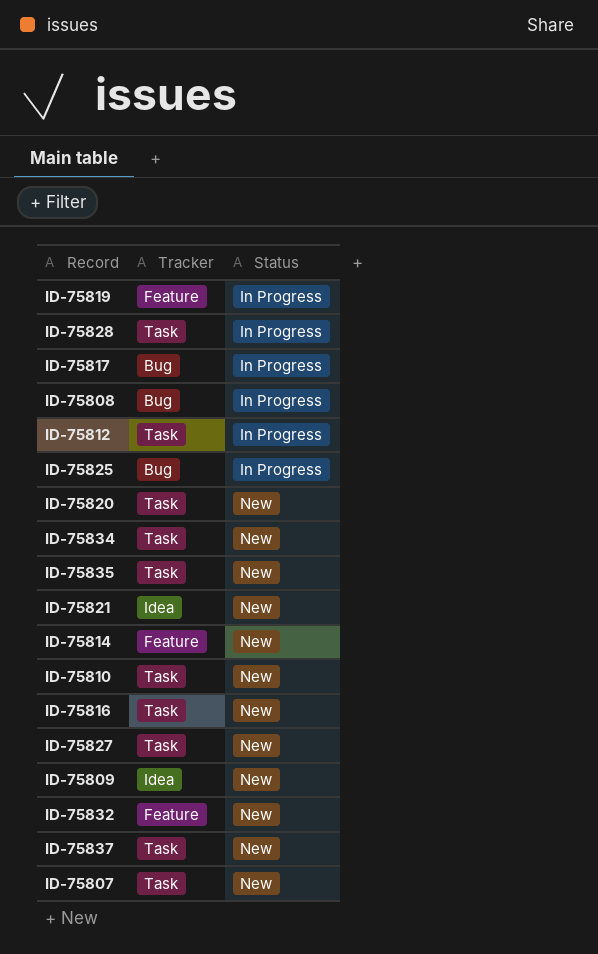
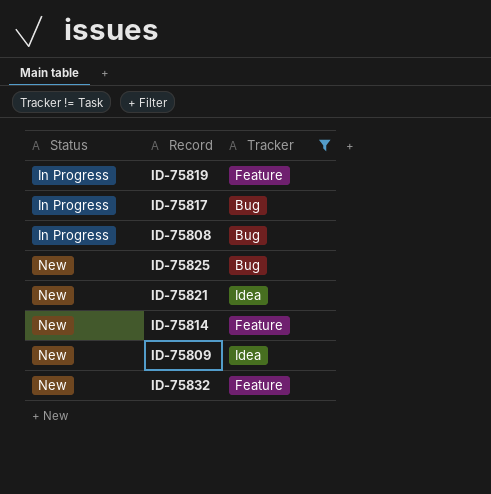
filter: none -> Tracker != Task
column Status | position: 3 -> 1
ID-75825 | Status: In Progress -> New

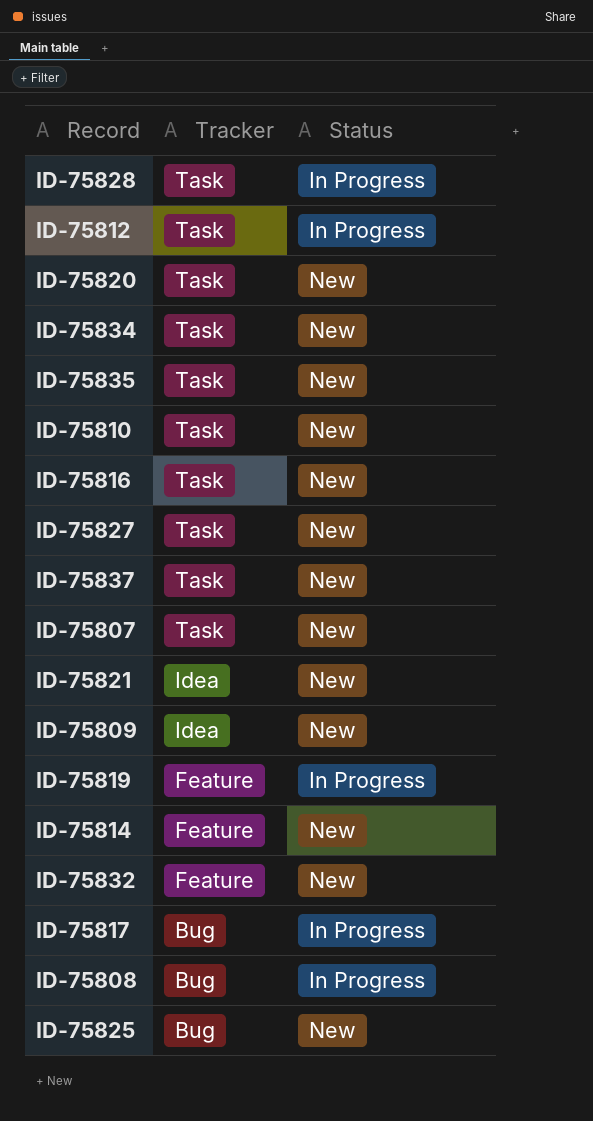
filter: Tracker != Task -> none
row order: Status ascending -> Tracker descending
column Status | position: 1 -> 3

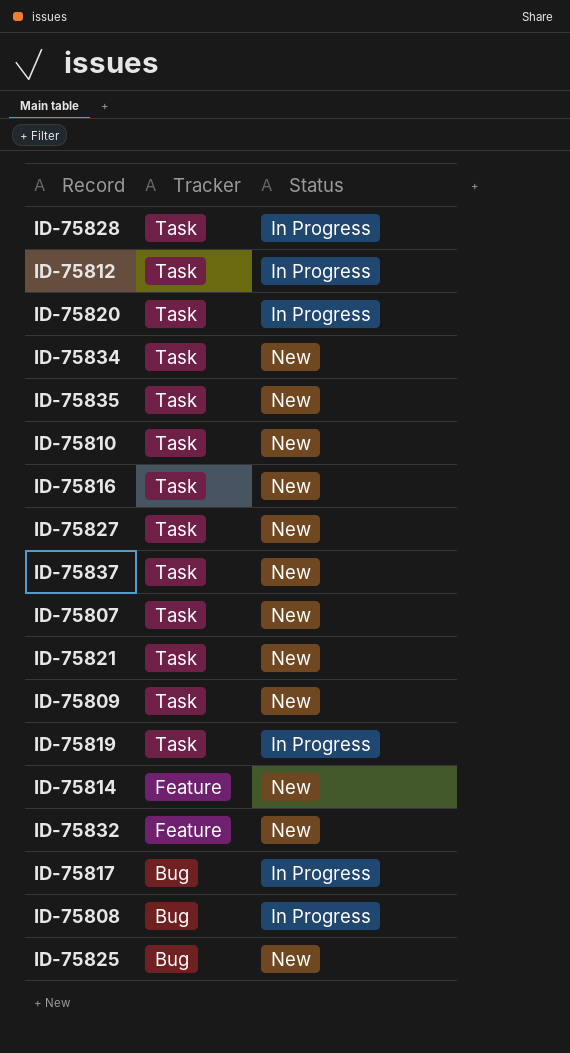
ID-75820 | Status: New -> In Progress
ID-75821 | Tracker: Idea -> Task
ID-75809 | Tracker: Idea -> Task
ID-75819 | Tracker: Feature -> Task

